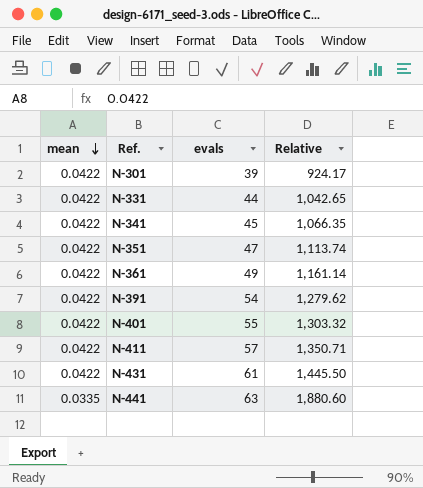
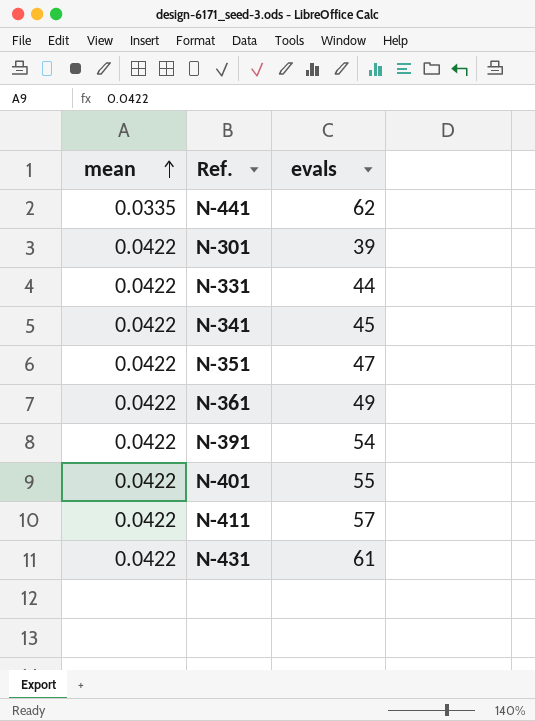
row order: mean descending -> mean ascending
column Relative | formula: [evals] / [mean] -> none
N-441 | evals: 63 -> 62

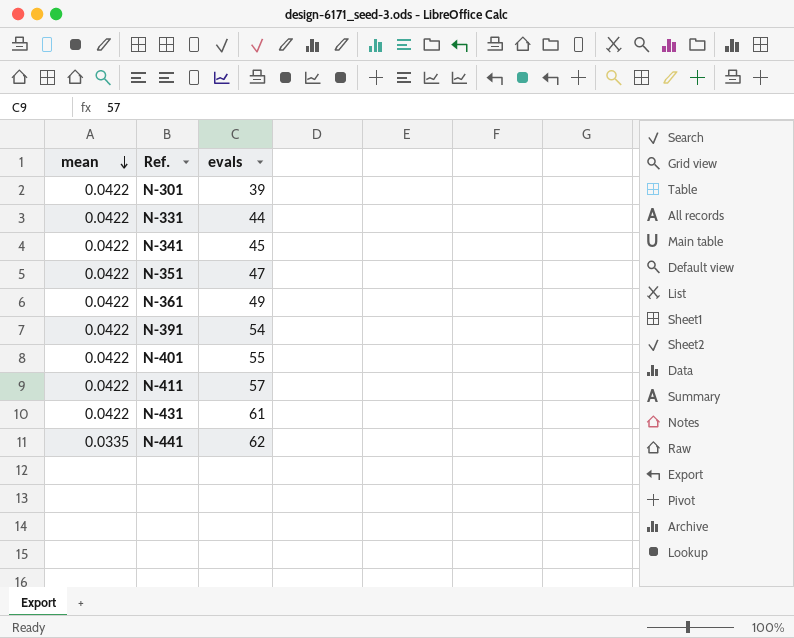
row order: mean ascending -> mean descending

